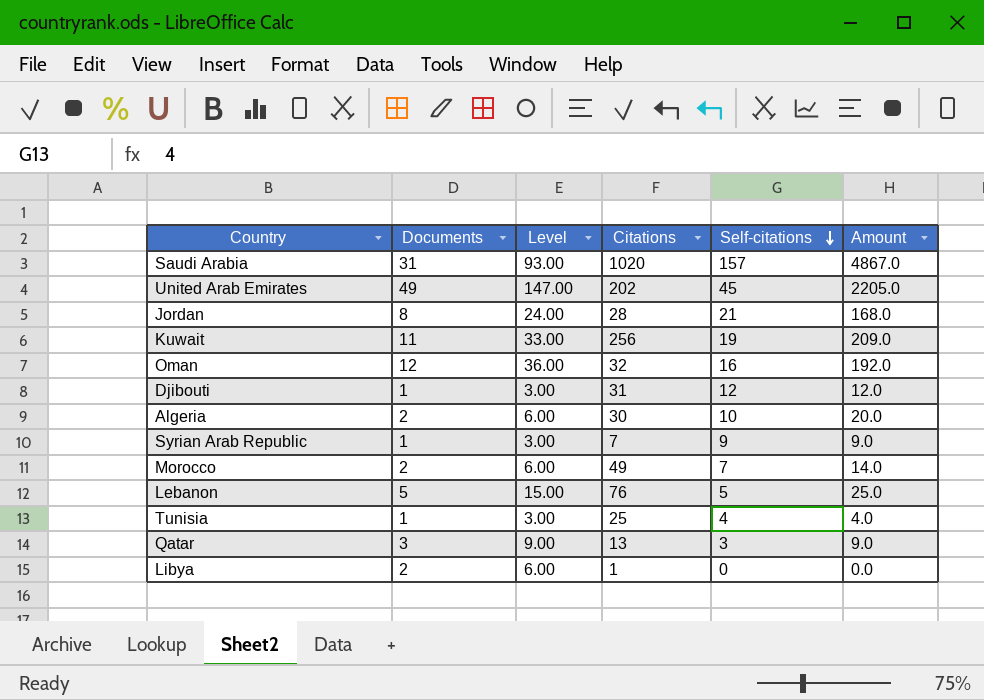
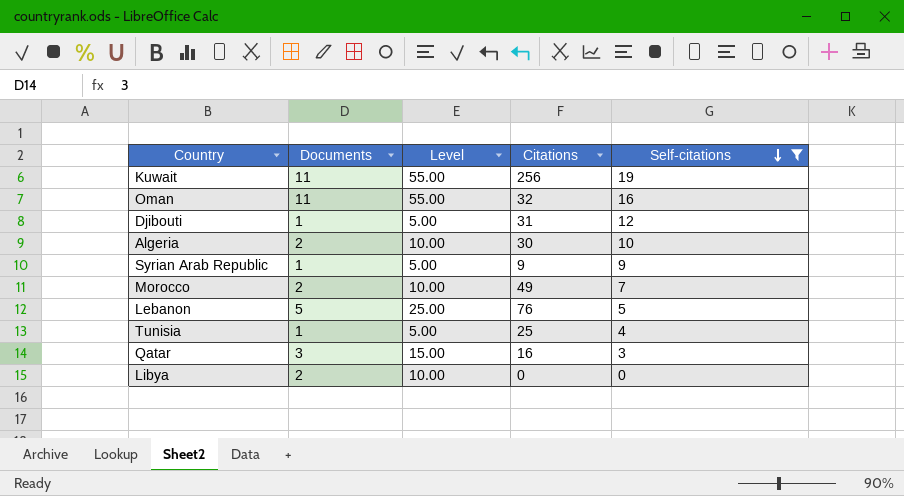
filter: none -> Self-citations <= 19
column Amount | formula: [Documents] * [Self-citations] -> none
column Level | formula: [Documents] * 3 -> [Documents] * 5
Oman | Documents: 12 -> 11
Syrian Arab Republic | Citations: 7 -> 9
Qatar | Citations: 13 -> 16
Libya | Citations: 1 -> 0

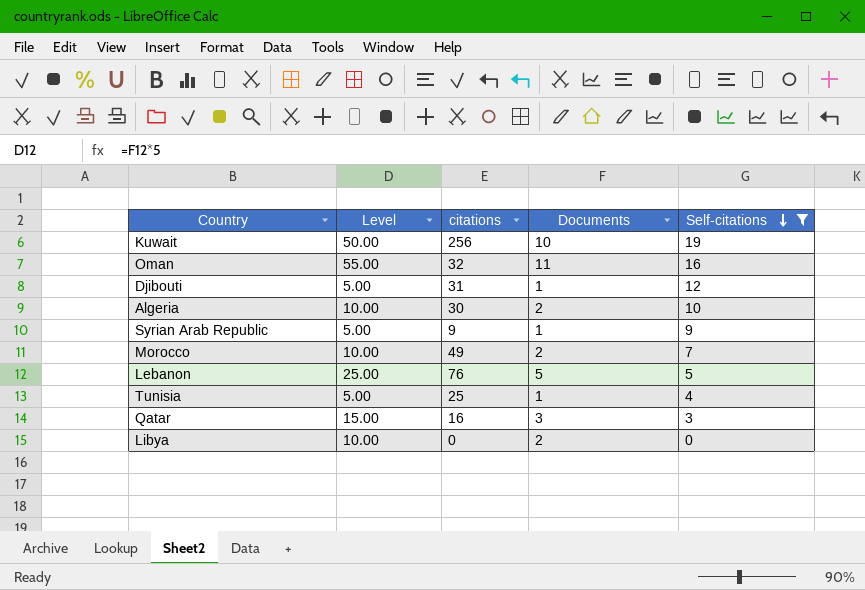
column name: Citations -> citations
column Documents | position: 2 -> 4
Kuwait | Level: 55.00 -> 50.00
Kuwait | Documents: 11 -> 10

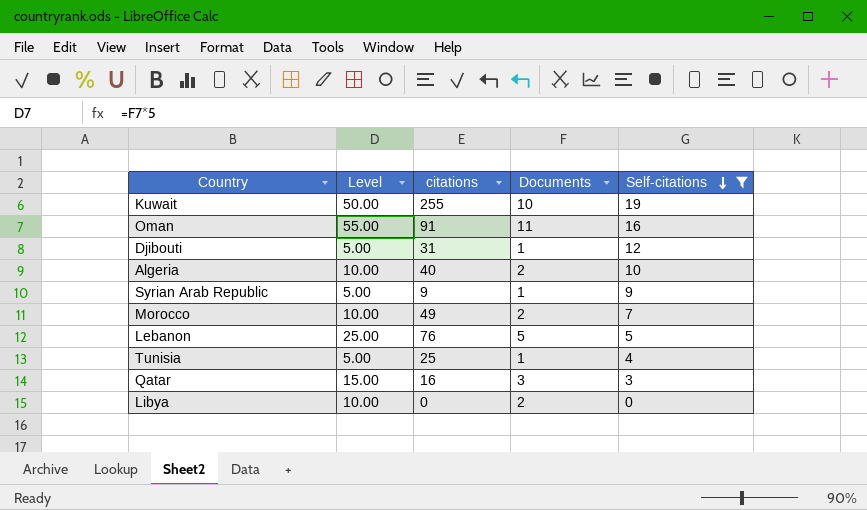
Kuwait | citations: 256 -> 255
Oman | citations: 32 -> 91
Algeria | citations: 30 -> 40

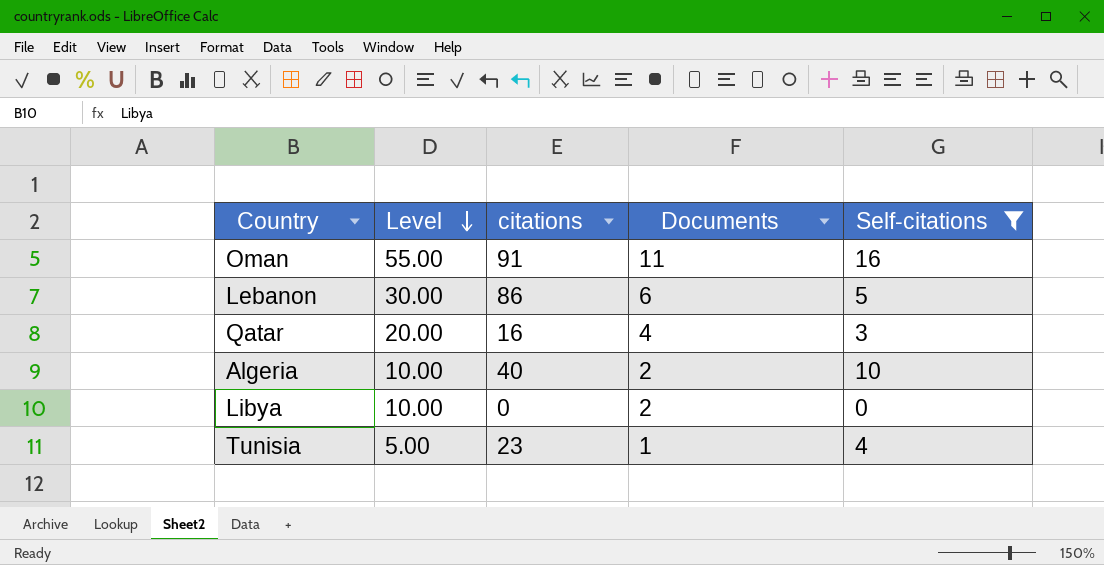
row order: Self-citations descending -> Level descending
row Kuwait: 50.00 | 255 | 10 | 19 -> none
row Djibouti: 5.00 | 31 | 1 | 12 -> none
row Syrian Arab Republic: 5.00 | 9 | 1 | 9 -> none
row Morocco: 10.00 | 49 | 2 | 7 -> none
Lebanon | Level: 25.00 -> 30.00
Lebanon | citations: 76 -> 86
Lebanon | Documents: 5 -> 6
Qatar | Level: 15.00 -> 20.00
Qatar | Documents: 3 -> 4
Tunisia | citations: 25 -> 23

